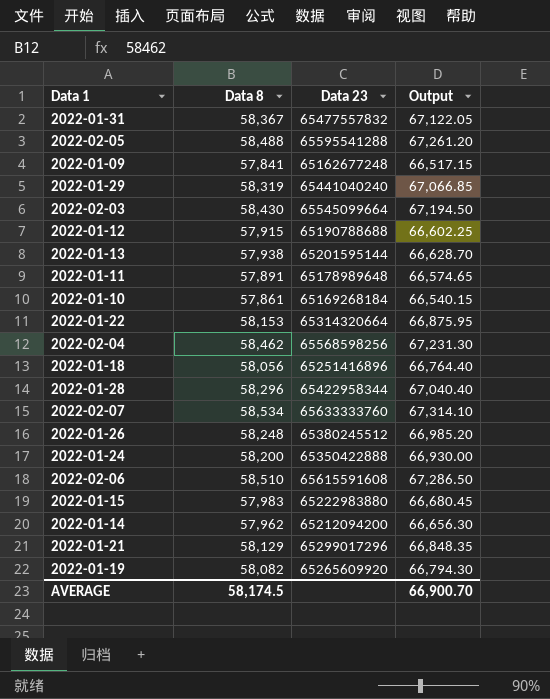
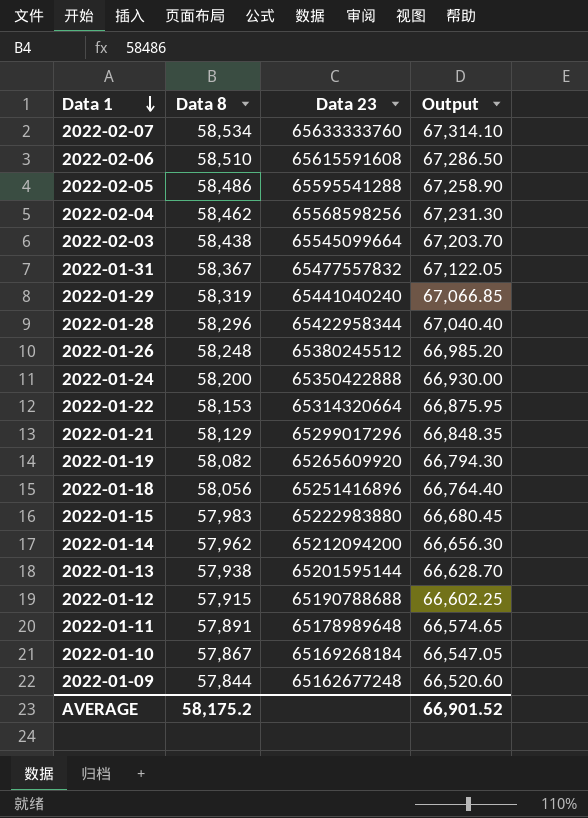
row order: none -> Data 1 descending
2022-02-05 | Data 8: 58,488 -> 58,486
2022-02-05 | Output: 67,261.20 -> 67,258.90
2022-02-03 | Data 8: 58,430 -> 58,438
2022-02-03 | Output: 67,194.50 -> 67,203.70
2022-01-10 | Data 8: 57,861 -> 57,867
2022-01-10 | Output: 66,540.15 -> 66,547.05
2022-01-09 | Data 8: 57,841 -> 57,844
2022-01-09 | Output: 66,517.15 -> 66,520.60
AVERAGE | Data 8: 58,174.5 -> 58,175.2
AVERAGE | Output: 66,900.70 -> 66,901.52

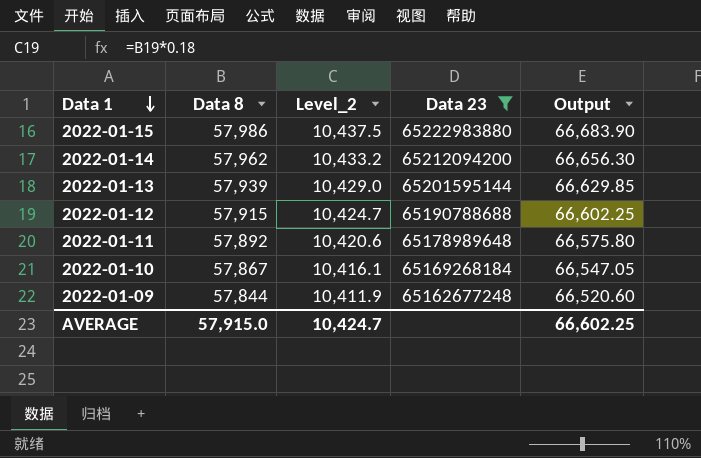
filter: none -> Data 23 <= 65222983880
column Level_2 | formula: none -> [Data 8] * 0.18
2022-01-15 | Data 8: 57,983 -> 57,986
2022-01-15 | Output: 66,680.45 -> 66,683.90
2022-01-13 | Data 8: 57,938 -> 57,939
2022-01-13 | Output: 66,628.70 -> 66,629.85
2022-01-11 | Data 8: 57,891 -> 57,892
2022-01-11 | Output: 66,574.65 -> 66,575.80
AVERAGE | Data 8: 58,175.2 -> 57,915.0
AVERAGE | Output: 66,901.52 -> 66,602.25

